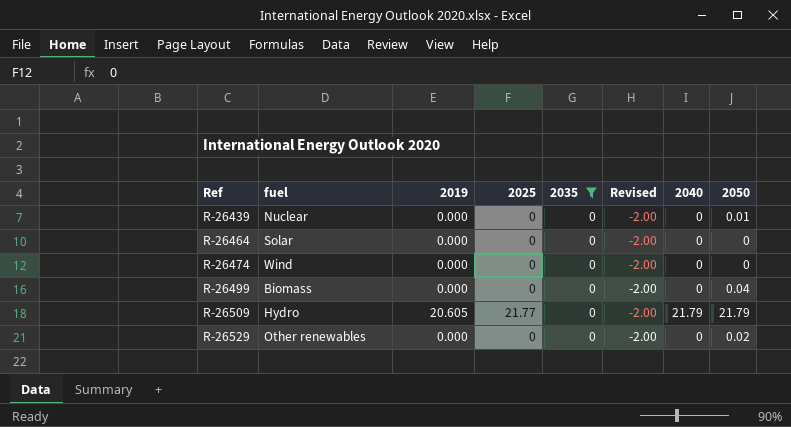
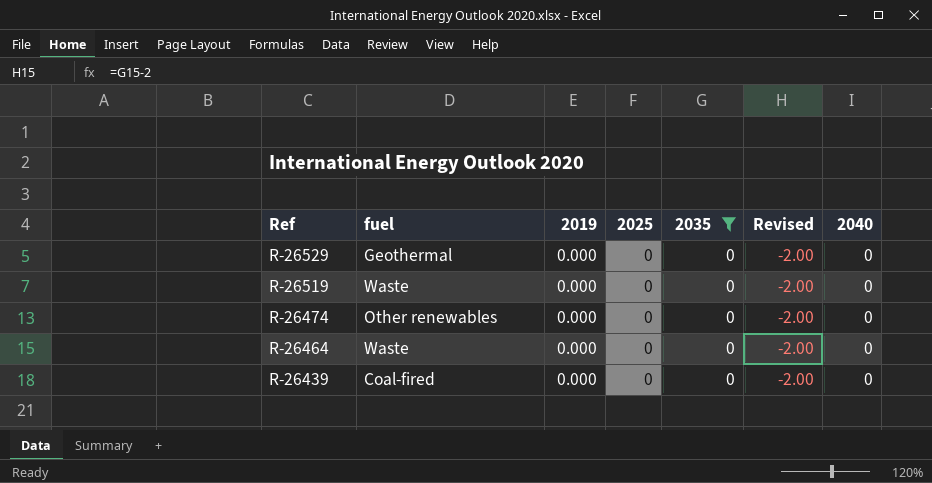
row order: Ref ascending -> Ref descending
column 2050 | position: 8 -> none
row R-26499: Biomass | 0.000 | 0 | 0 | -2.00 | 0 | 0.04 -> none
row R-26509: Hydro | 20.605 | 21.77 | 0 | -2.00 | 21.79 | 21.79 -> none
R-26529 | fuel: Other renewables -> Geothermal
row R-26519: none -> Waste | 0.000 | 0 | 0 | -2.00 | 0
R-26474 | fuel: Wind -> Other renewables
R-26464 | fuel: Solar -> Waste
R-26439 | fuel: Nuclear -> Coal-fired

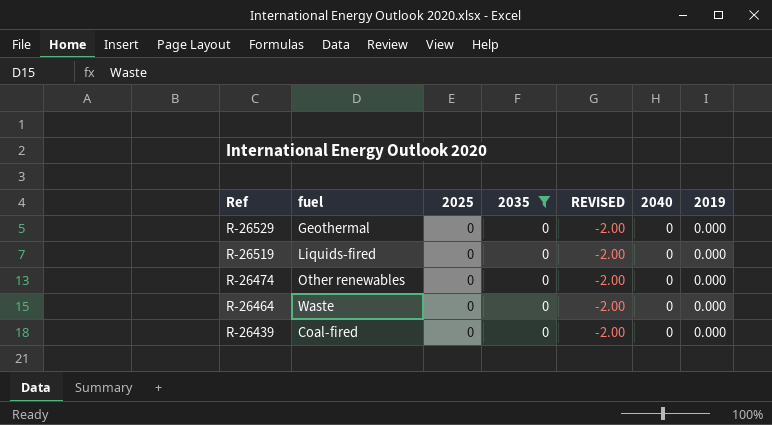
column name: Revised -> REVISED
column 2019 | position: 3 -> 7
R-26519 | fuel: Waste -> Liquids-fired

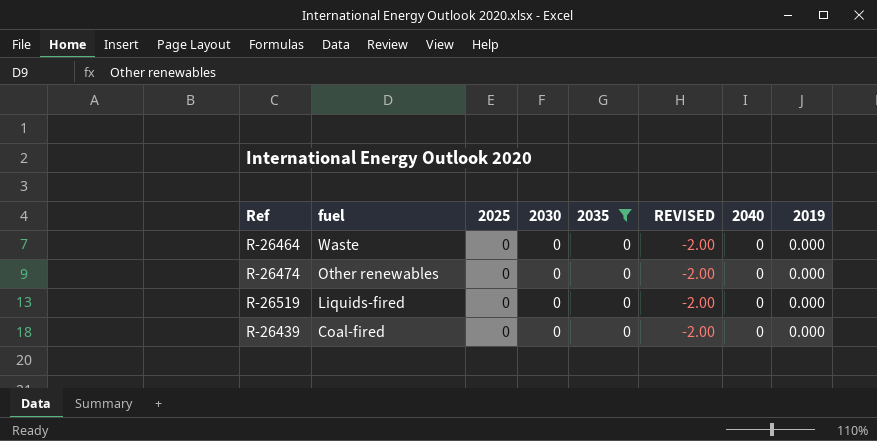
row order: Ref descending -> fuel descending
column 2030 | position: none -> 4
row R-26529: Geothermal | 0 | 0 | -2.00 | 0 | 0.000 -> none

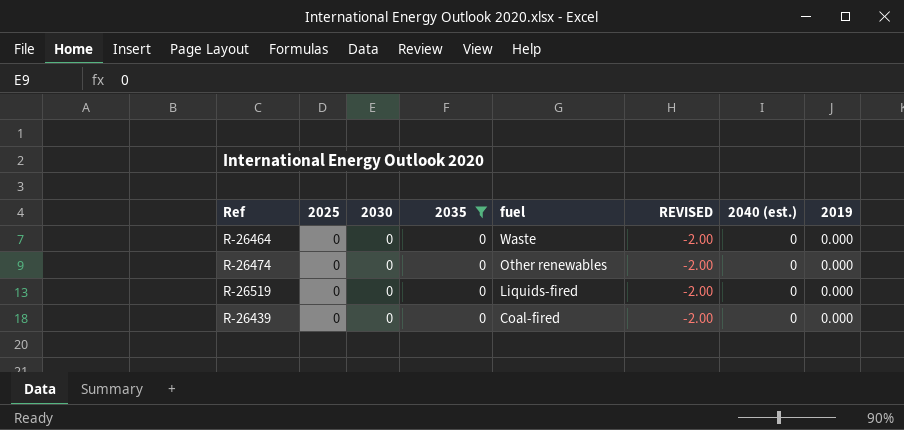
column fuel | position: 2 -> 5
column name: 2040 -> 2040 (est.)

